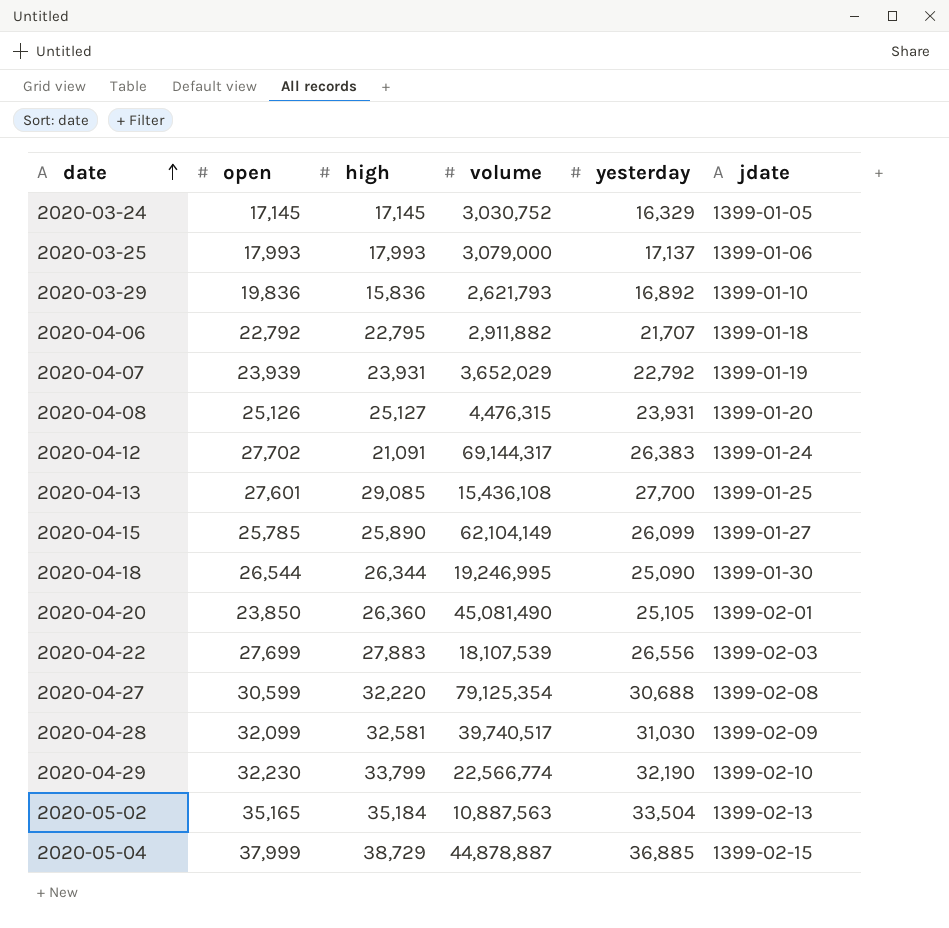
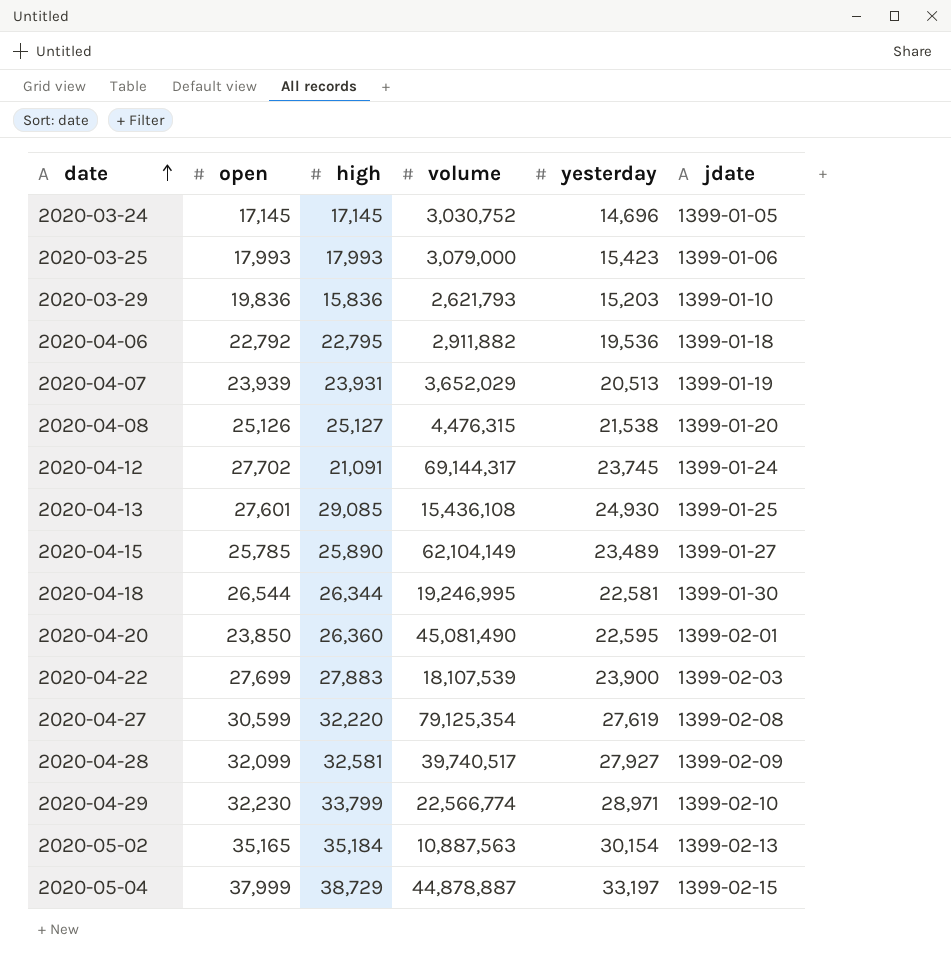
2020-03-24 | yesterday: 16,329 -> 14,696
2020-03-25 | yesterday: 17,137 -> 15,423
2020-03-29 | yesterday: 16,892 -> 15,203
2020-04-06 | yesterday: 21,707 -> 19,536
2020-04-07 | yesterday: 22,792 -> 20,513
2020-04-08 | yesterday: 23,931 -> 21,538
2020-04-12 | yesterday: 26,383 -> 23,745
2020-04-13 | yesterday: 27,700 -> 24,930
2020-04-15 | yesterday: 26,099 -> 23,489
2020-04-18 | yesterday: 25,090 -> 22,581
2020-04-20 | yesterday: 25,105 -> 22,595
2020-04-22 | yesterday: 26,556 -> 23,900
2020-04-27 | yesterday: 30,688 -> 27,619
2020-04-28 | yesterday: 31,030 -> 27,927
2020-04-29 | yesterday: 32,190 -> 28,971
2020-05-02 | yesterday: 33,504 -> 30,154
2020-05-04 | yesterday: 36,885 -> 33,197

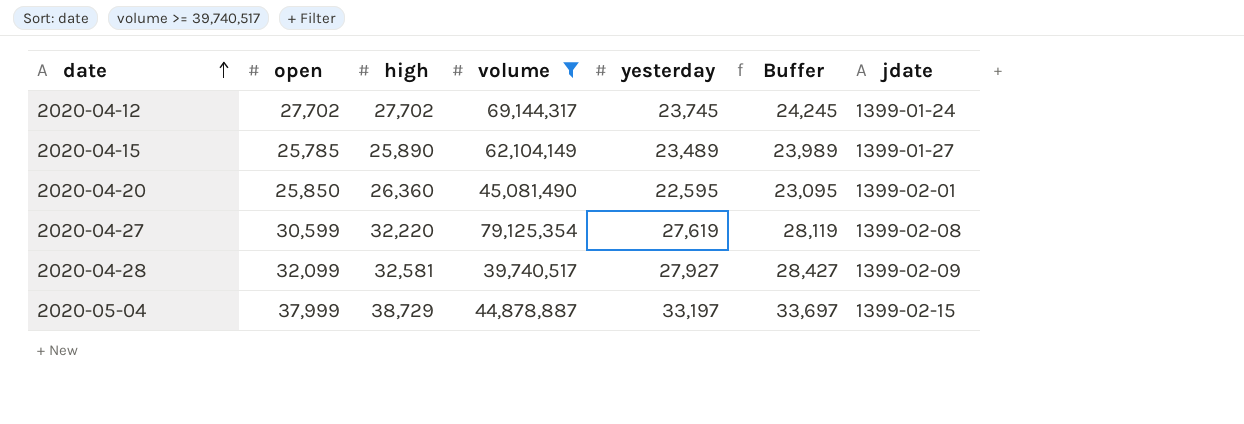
filter: none -> volume >= 39,740,517
column Buffer | formula: none -> [yesterday] + 500
2020-04-12 | high: 21,091 -> 27,702
2020-04-20 | open: 23,850 -> 25,850

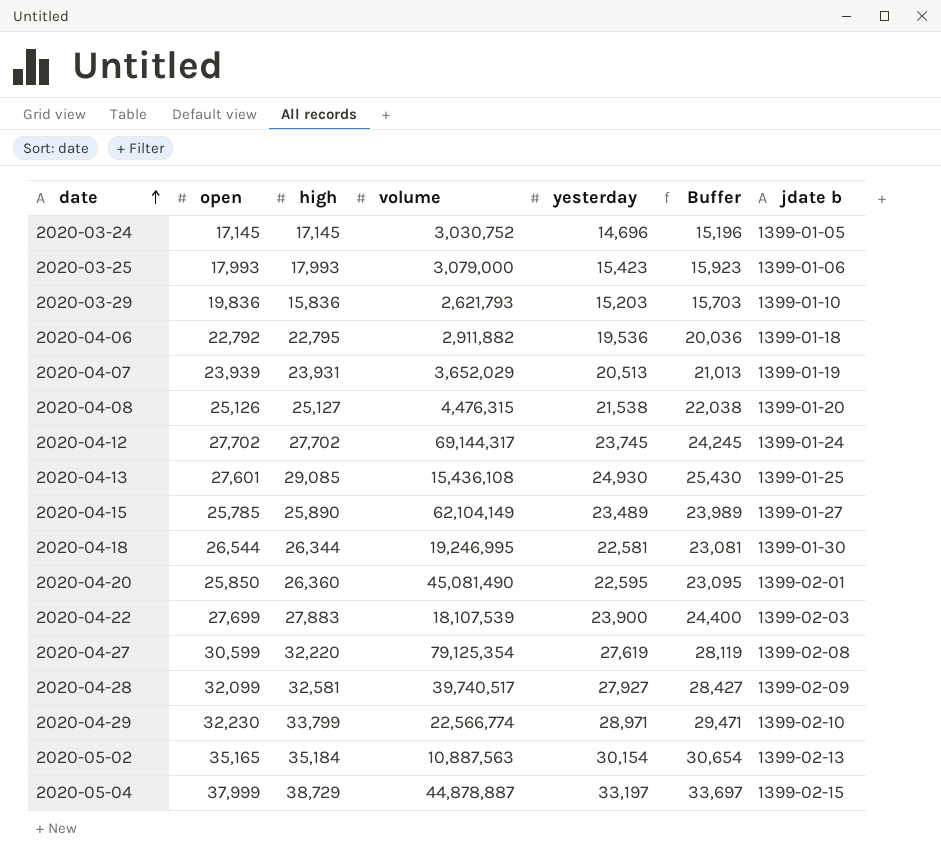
filter: volume >= 39,740,517 -> none
column name: jdate -> jdate b

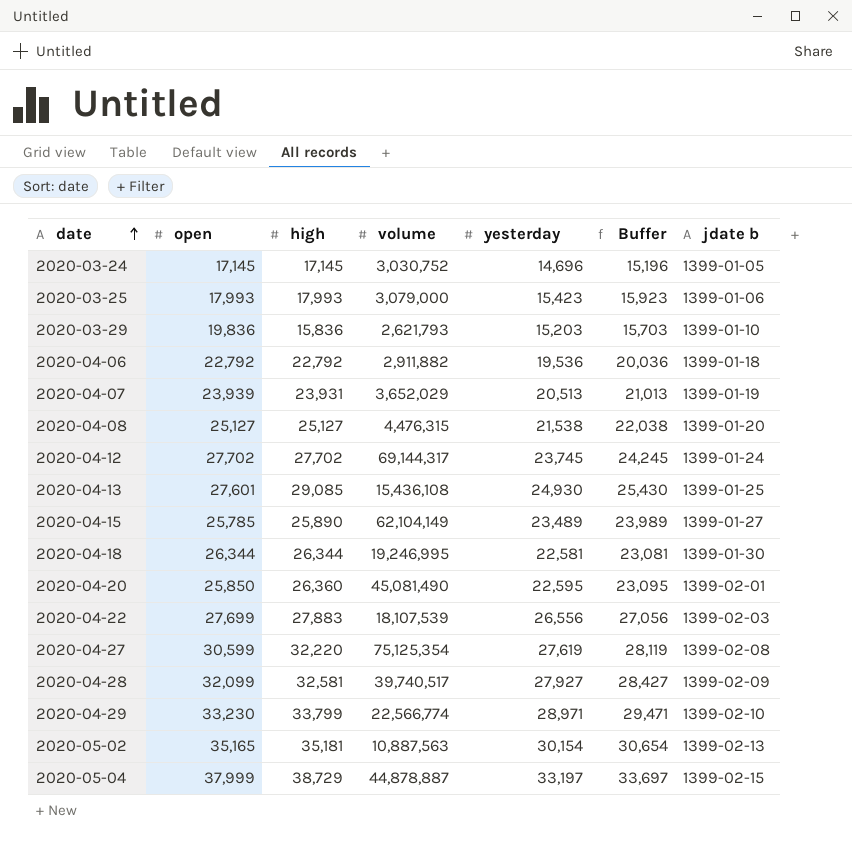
2020-04-06 | high: 22,795 -> 22,792
2020-04-08 | open: 25,126 -> 25,127
2020-04-18 | open: 26,544 -> 26,344
2020-04-22 | yesterday: 23,900 -> 26,556
2020-04-22 | Buffer: 24,400 -> 27,056
2020-04-27 | volume: 79,125,354 -> 75,125,354
2020-04-29 | open: 32,230 -> 33,230
2020-05-02 | high: 35,184 -> 35,181

